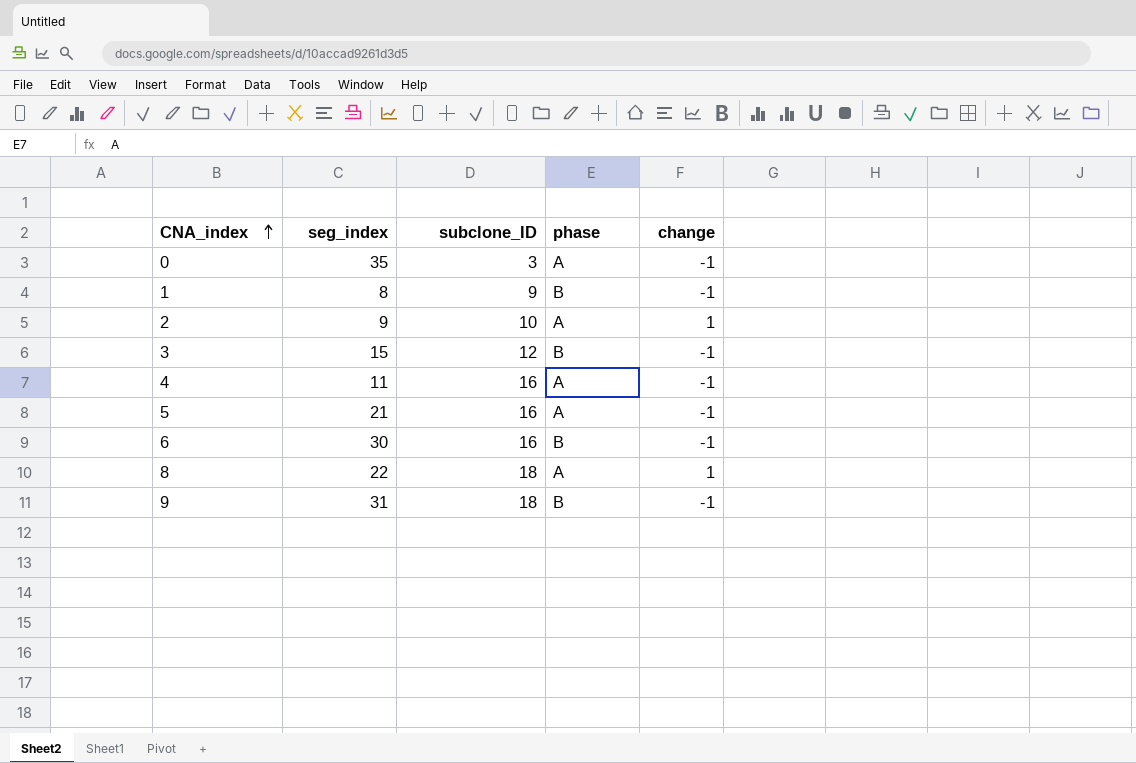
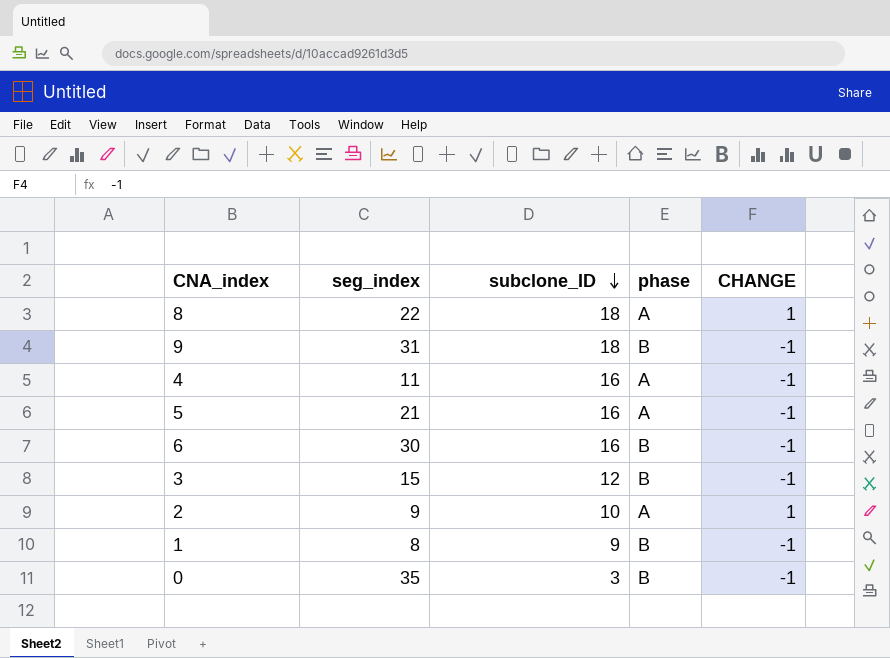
row order: CNA_index ascending -> subclone_ID descending
column name: change -> CHANGE
0 | phase: A -> B

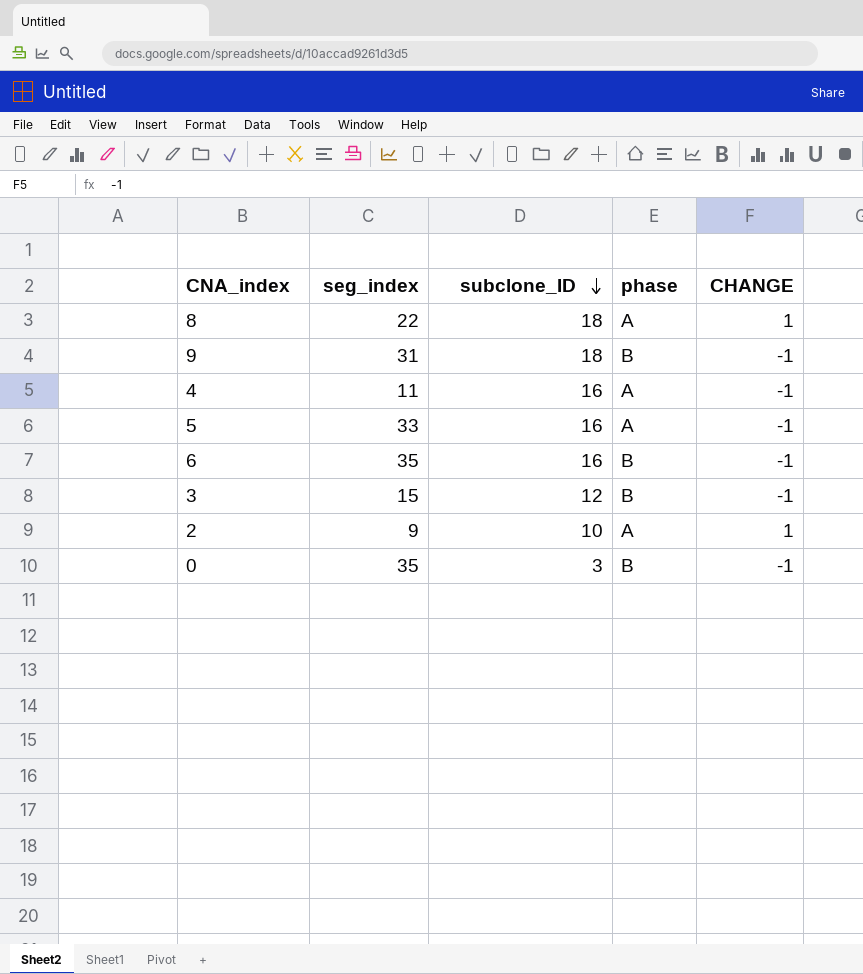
row 1: 8 | 9 | B | -1 -> none
5 | seg_index: 21 -> 33
6 | seg_index: 30 -> 35

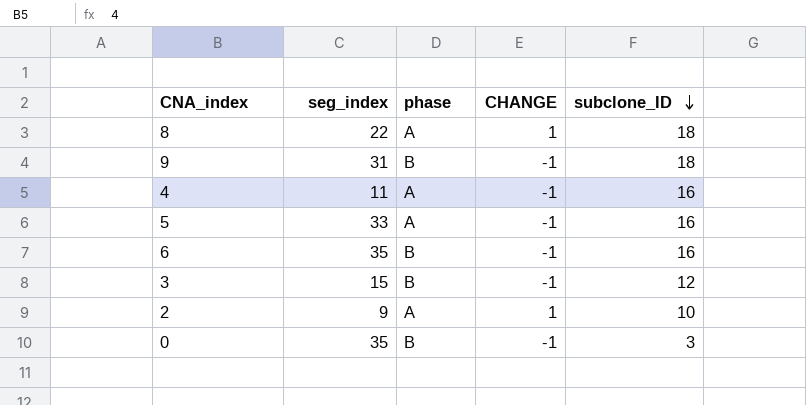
column subclone_ID | position: 3 -> 5

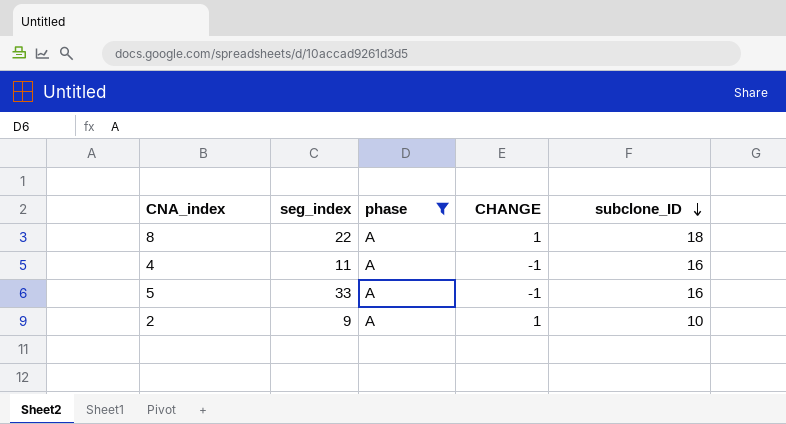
filter: none -> phase = A

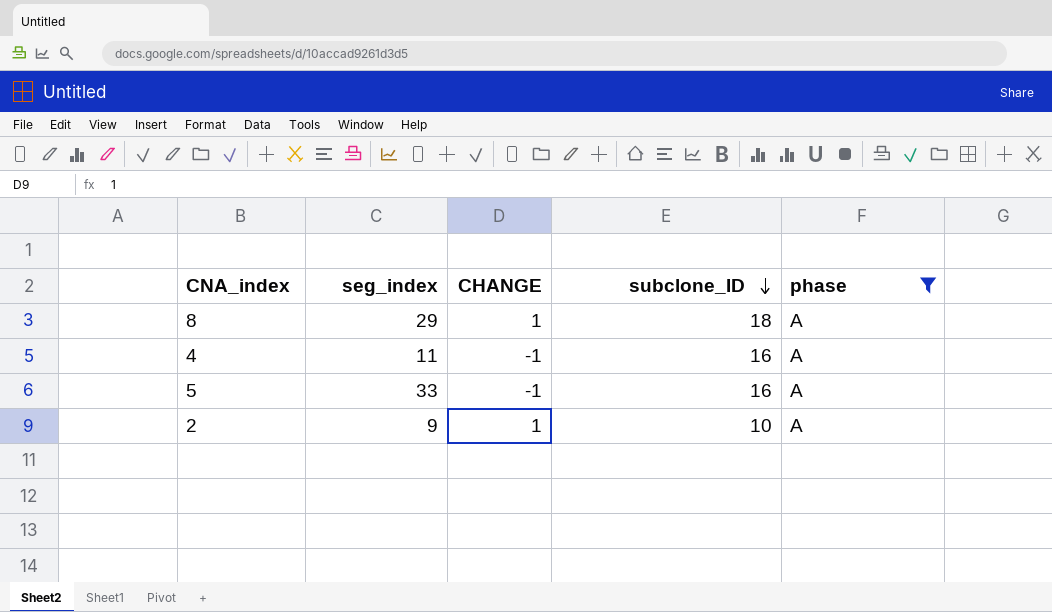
column phase | position: 3 -> 5
8 | seg_index: 22 -> 29

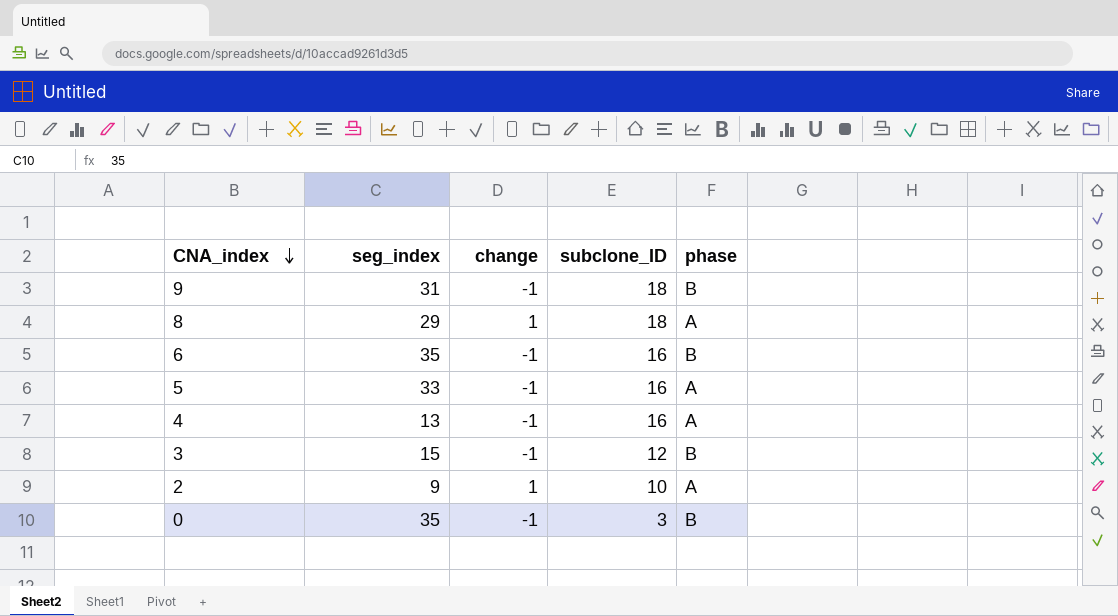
filter: phase = A -> none
row order: subclone_ID descending -> CNA_index descending
column name: CHANGE -> change
4 | seg_index: 11 -> 13

